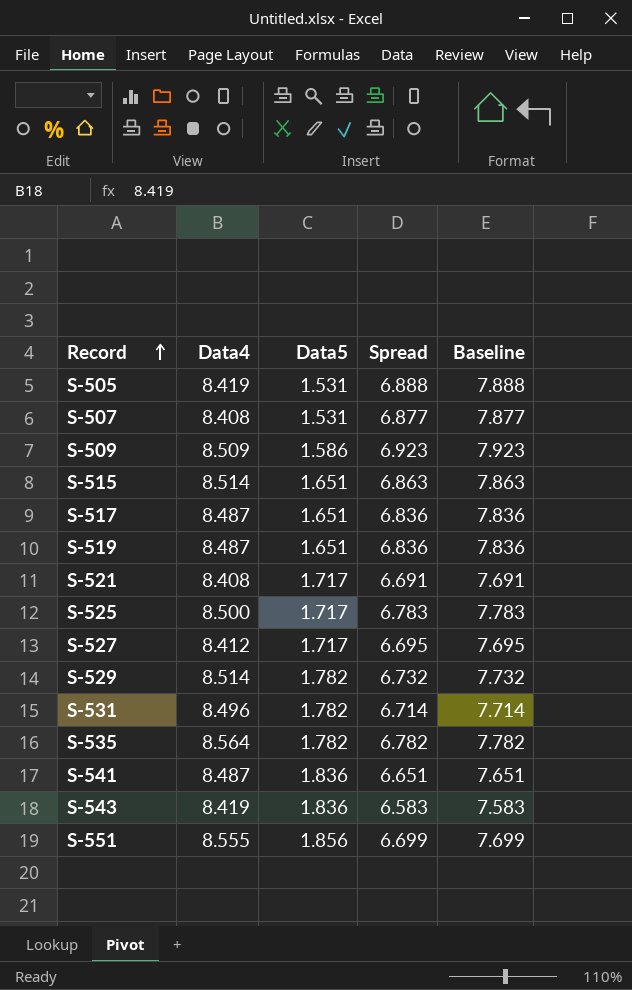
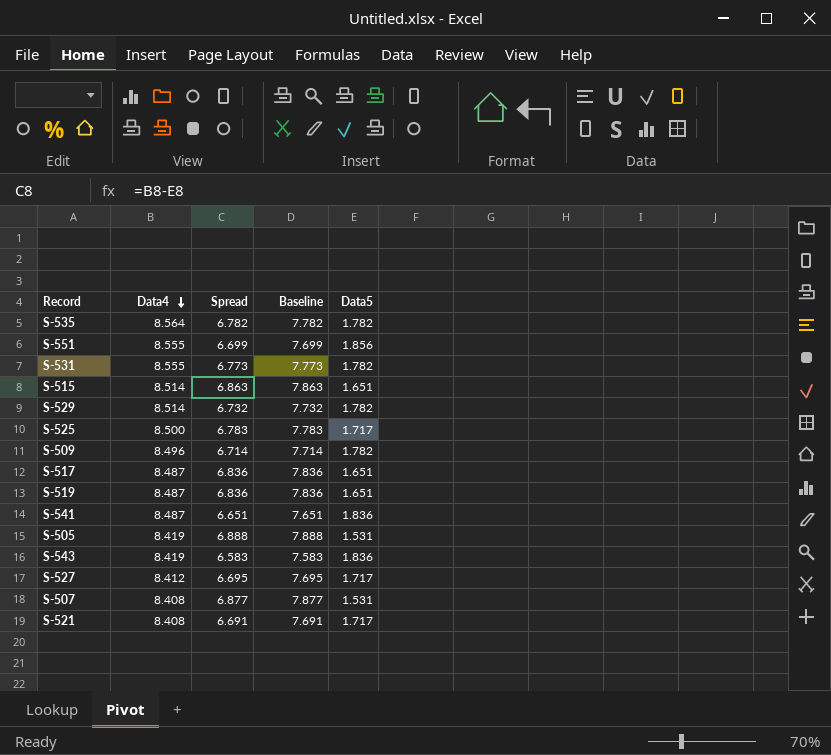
row order: Record ascending -> Data4 descending
column Data5 | position: 3 -> 5
S-531 | Data4: 8.496 -> 8.555
S-531 | Spread: 6.714 -> 6.773
S-531 | Baseline: 7.714 -> 7.773
S-509 | Data4: 8.509 -> 8.496
S-509 | Spread: 6.923 -> 6.714
S-509 | Baseline: 7.923 -> 7.714
S-509 | Data5: 1.586 -> 1.782

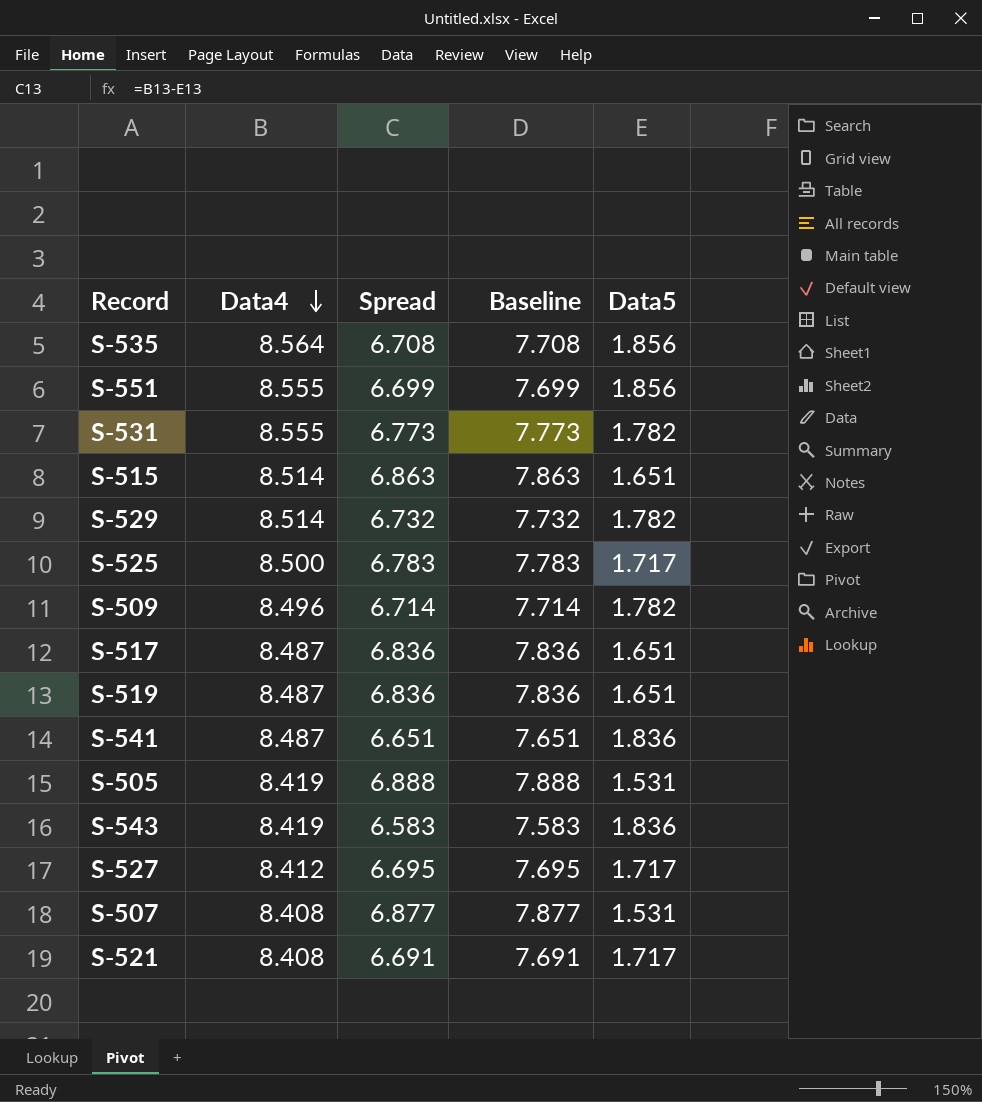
S-535 | Spread: 6.782 -> 6.708
S-535 | Baseline: 7.782 -> 7.708
S-535 | Data5: 1.782 -> 1.856

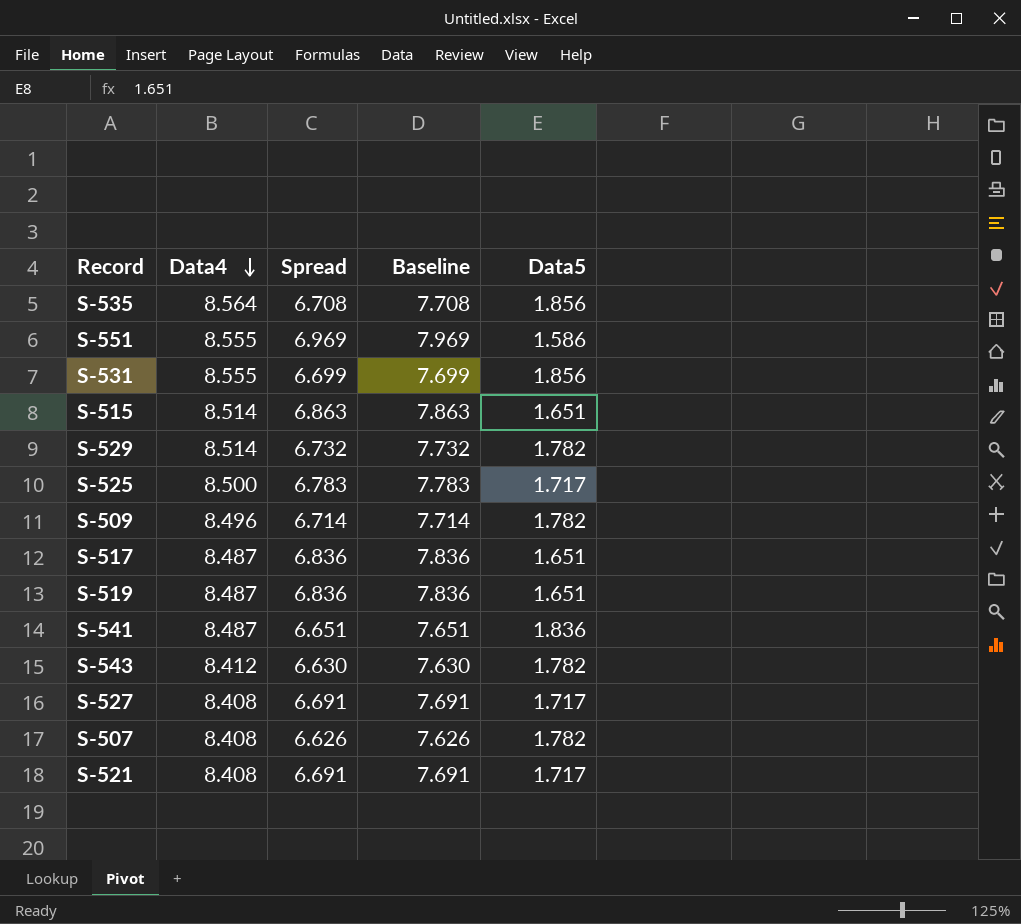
row S-505: 8.419 | 6.888 | 7.888 | 1.531 -> none
S-551 | Spread: 6.699 -> 6.969
S-551 | Baseline: 7.699 -> 7.969
S-551 | Data5: 1.856 -> 1.586
S-531 | Spread: 6.773 -> 6.699
S-531 | Baseline: 7.773 -> 7.699
S-531 | Data5: 1.782 -> 1.856
S-543 | Data4: 8.419 -> 8.412
S-543 | Spread: 6.583 -> 6.630
S-543 | Baseline: 7.583 -> 7.630
S-543 | Data5: 1.836 -> 1.782
S-527 | Data4: 8.412 -> 8.408
S-527 | Spread: 6.695 -> 6.691
S-527 | Baseline: 7.695 -> 7.691
S-507 | Spread: 6.877 -> 6.626
S-507 | Baseline: 7.877 -> 7.626
S-507 | Data5: 1.531 -> 1.782

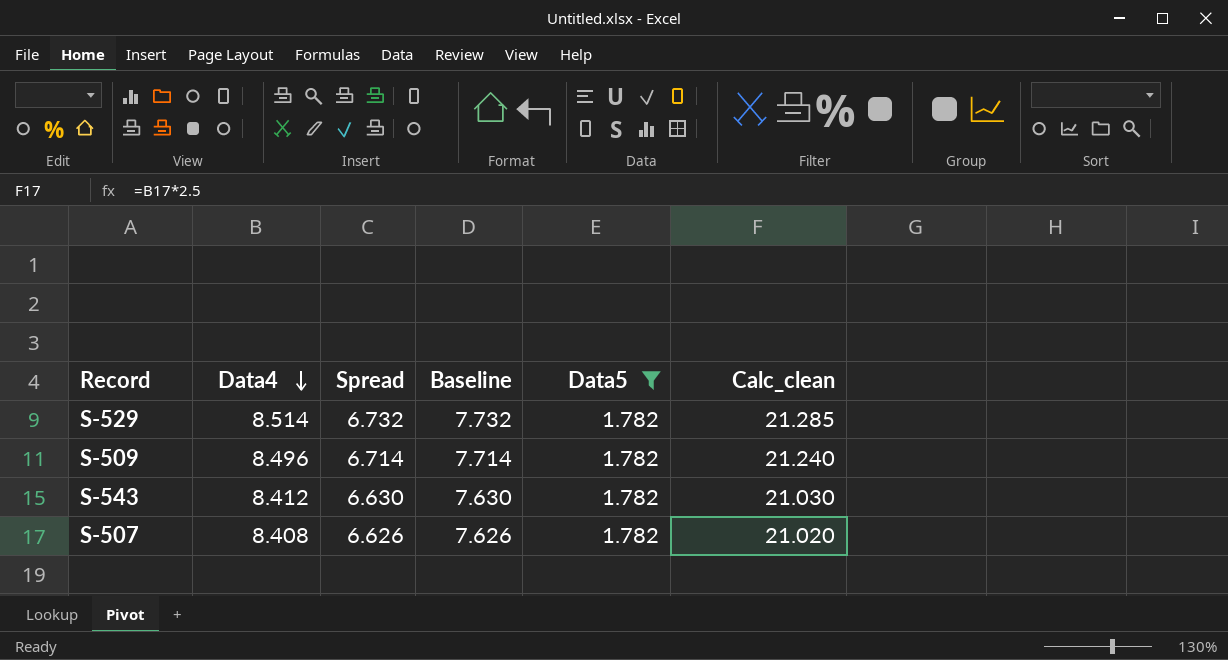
filter: none -> Data5 = 1.782
column Calc_clean | formula: none -> [Data4] * 2.5

